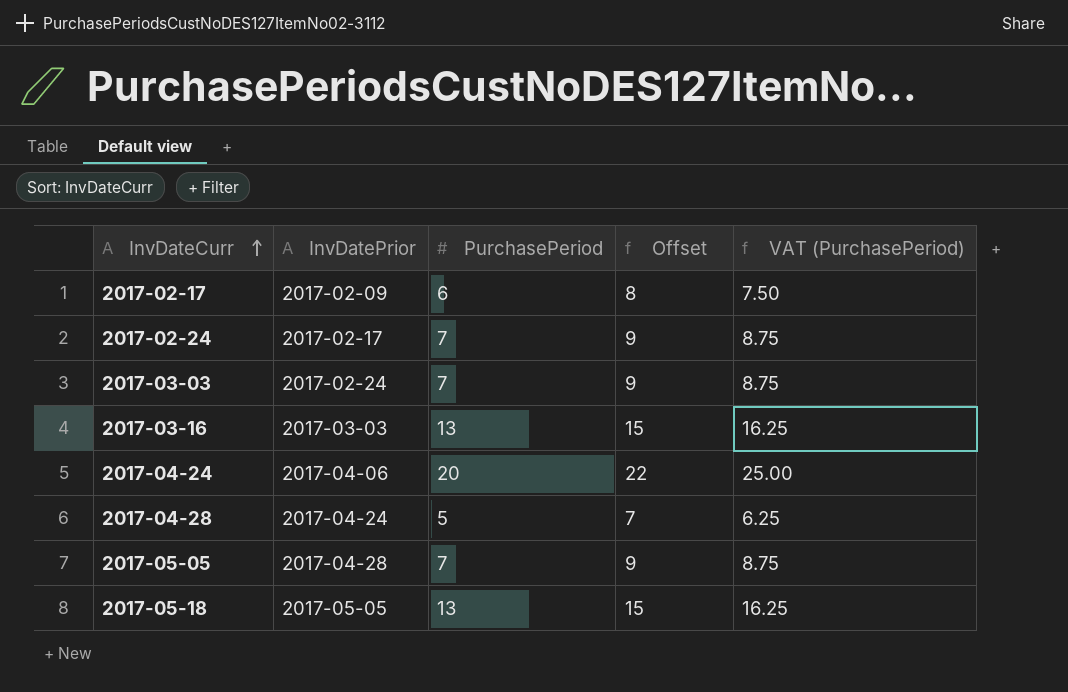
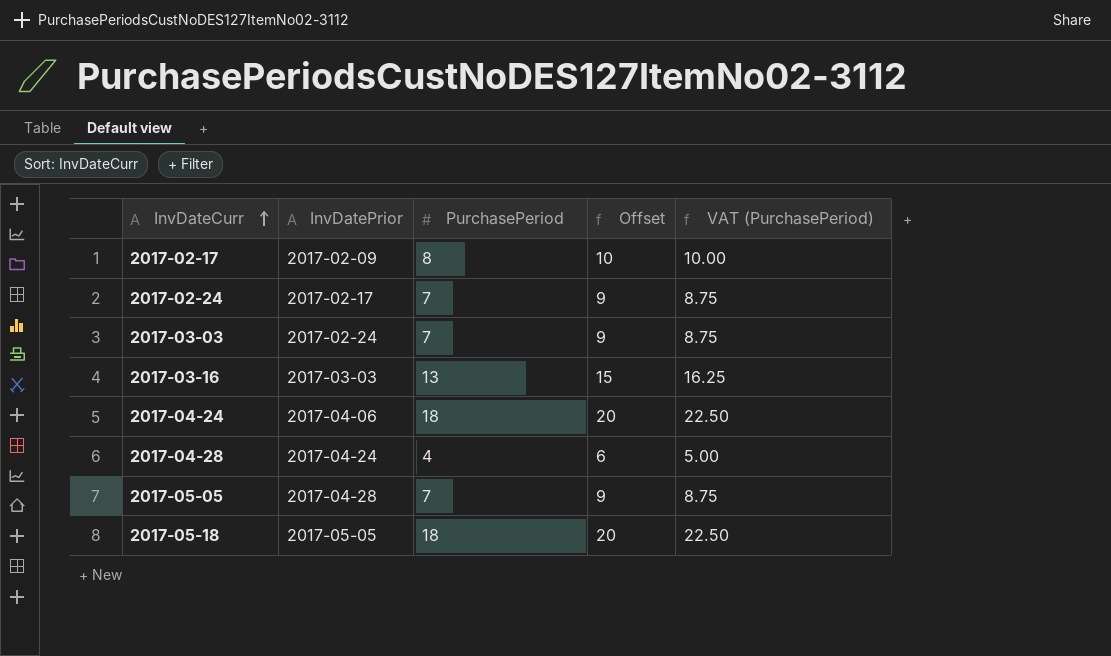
2017-02-17 | PurchasePeriod: 6 -> 8
2017-02-17 | Offset: 8 -> 10
2017-02-17 | VAT (PurchasePeriod): 7.50 -> 10.00
2017-04-24 | PurchasePeriod: 20 -> 18
2017-04-24 | Offset: 22 -> 20
2017-04-24 | VAT (PurchasePeriod): 25.00 -> 22.50
2017-04-28 | PurchasePeriod: 5 -> 4
2017-04-28 | Offset: 7 -> 6
2017-04-28 | VAT (PurchasePeriod): 6.25 -> 5.00
2017-05-18 | PurchasePeriod: 13 -> 18
2017-05-18 | Offset: 15 -> 20
2017-05-18 | VAT (PurchasePeriod): 16.25 -> 22.50

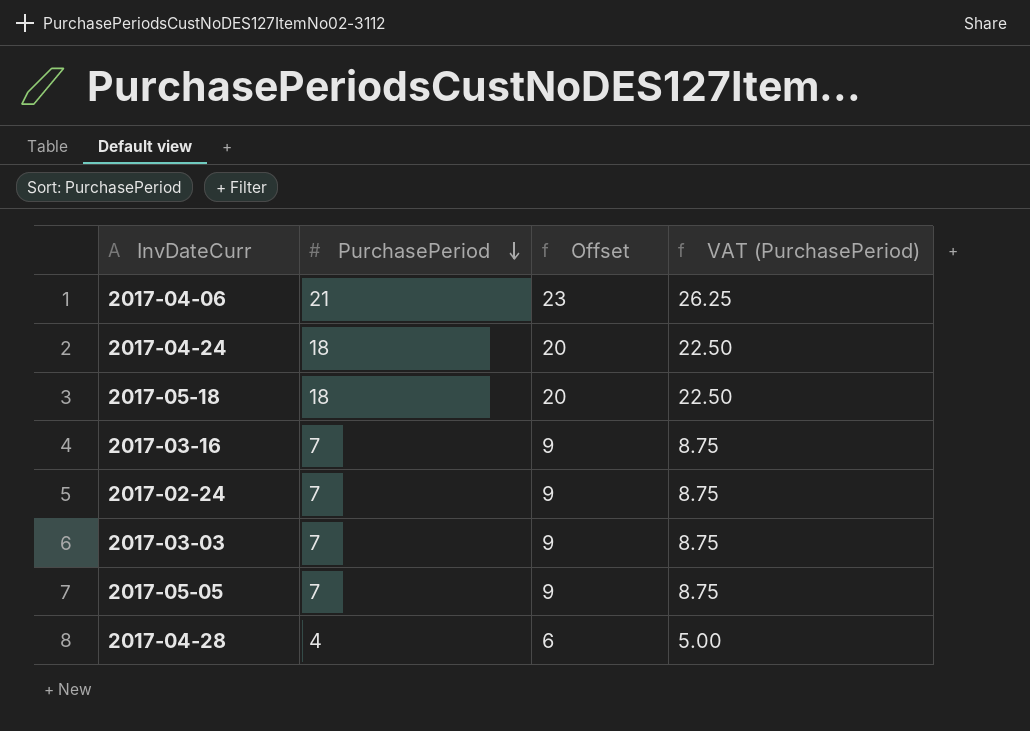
row order: InvDateCurr ascending -> PurchasePeriod descending
column InvDatePrior | position: 2 -> none
row 2017-02-17: 2017-02-09 | 8 | 10 | 10.00 -> none
row 2017-04-06: none -> 21 | 23 | 26.25
2017-03-16 | PurchasePeriod: 13 -> 7
2017-03-16 | Offset: 15 -> 9
2017-03-16 | VAT (PurchasePeriod): 16.25 -> 8.75

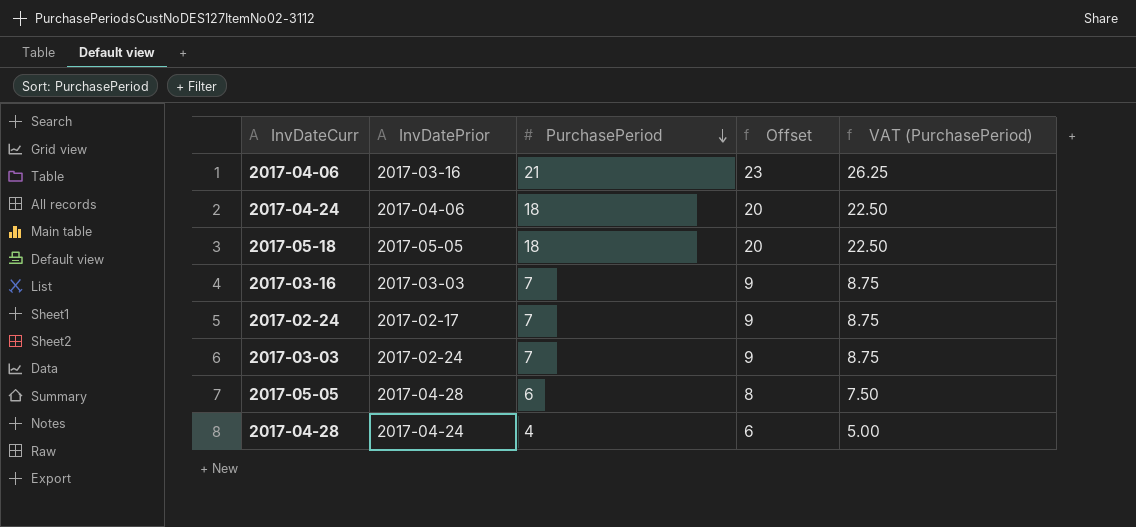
column InvDatePrior | position: none -> 2
2017-05-05 | PurchasePeriod: 7 -> 6
2017-05-05 | Offset: 9 -> 8
2017-05-05 | VAT (PurchasePeriod): 8.75 -> 7.50

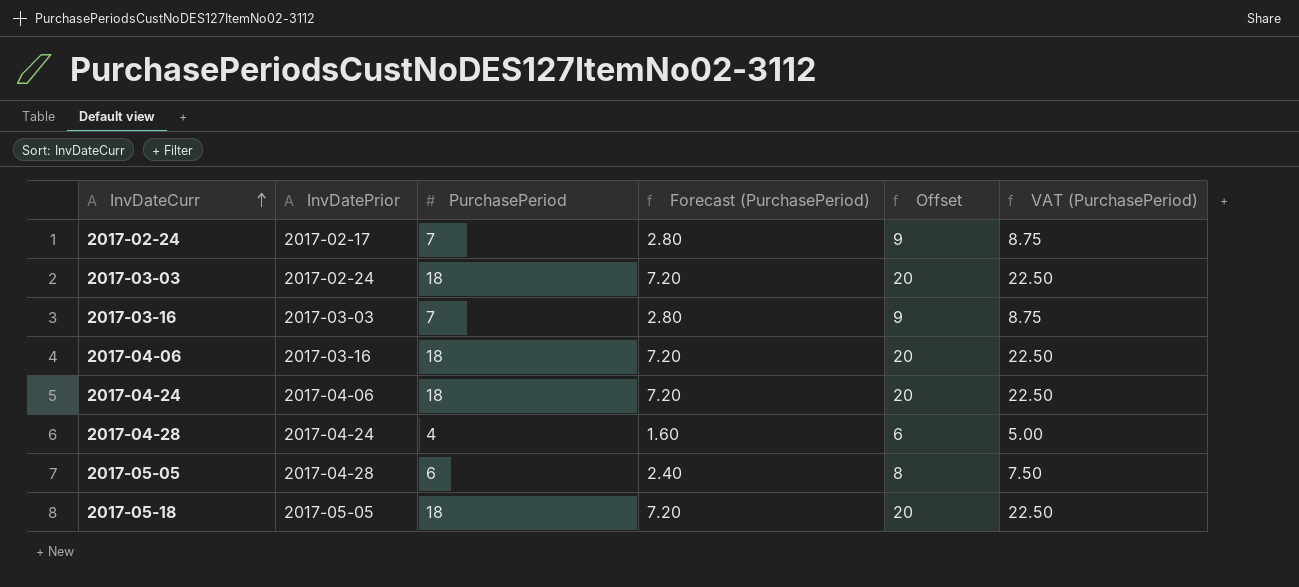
row order: PurchasePeriod descending -> InvDateCurr ascending
column Forecast (PurchasePeriod) | formula: none -> [PurchasePeriod] * 0.4
2017-03-03 | PurchasePeriod: 7 -> 18
2017-03-03 | Offset: 9 -> 20
2017-03-03 | VAT (PurchasePeriod): 8.75 -> 22.50
2017-04-06 | PurchasePeriod: 21 -> 18
2017-04-06 | Offset: 23 -> 20
2017-04-06 | VAT (PurchasePeriod): 26.25 -> 22.50

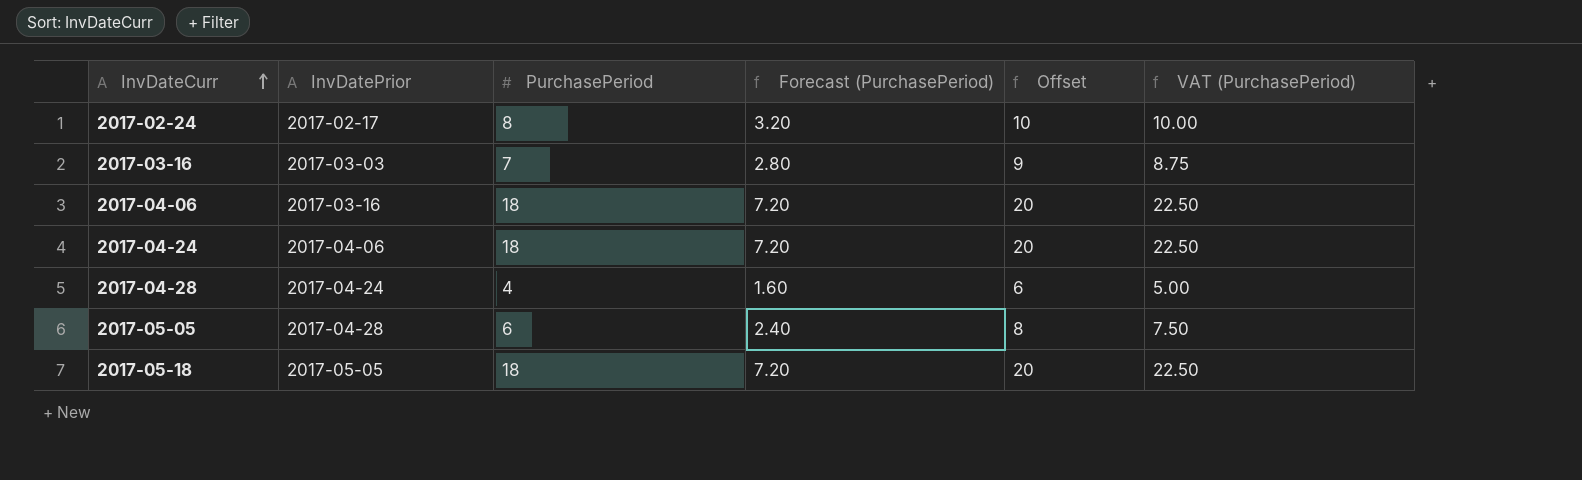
row 2017-03-03: 2017-02-24 | 18 | 7.20 | 20 | 22.50 -> none
2017-02-24 | PurchasePeriod: 7 -> 8
2017-02-24 | Forecast (PurchasePeriod): 2.80 -> 3.20
2017-02-24 | Offset: 9 -> 10
2017-02-24 | VAT (PurchasePeriod): 8.75 -> 10.00

